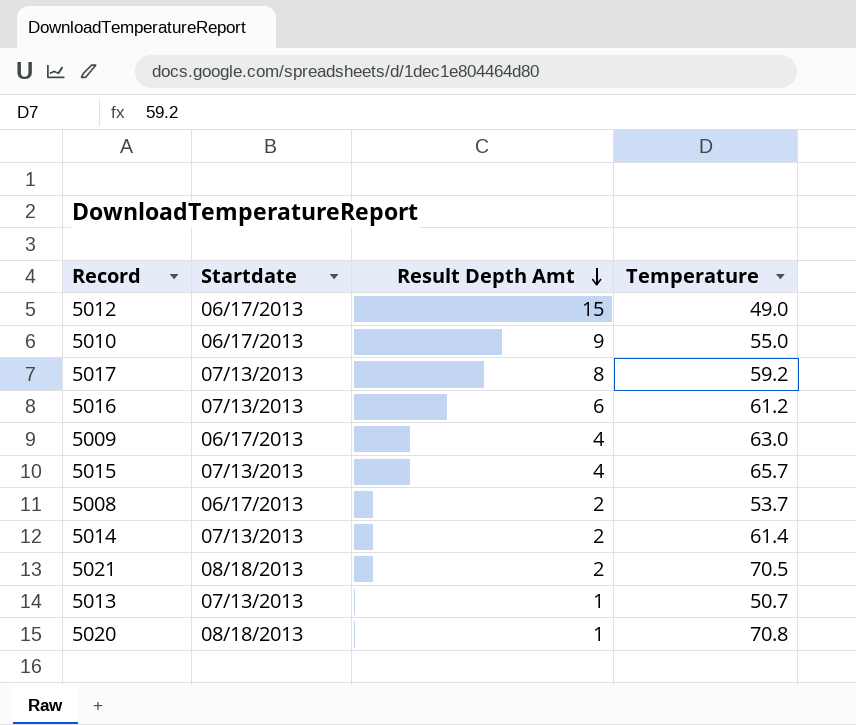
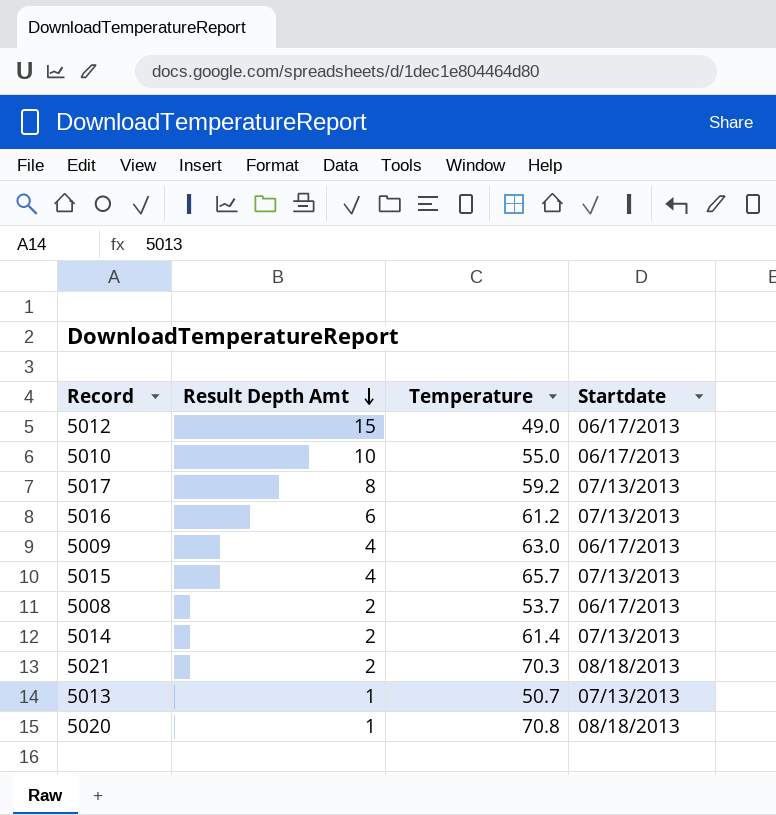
column Startdate | position: 2 -> 4
5010 | Result Depth Amt: 9 -> 10
5021 | Temperature: 70.5 -> 70.3

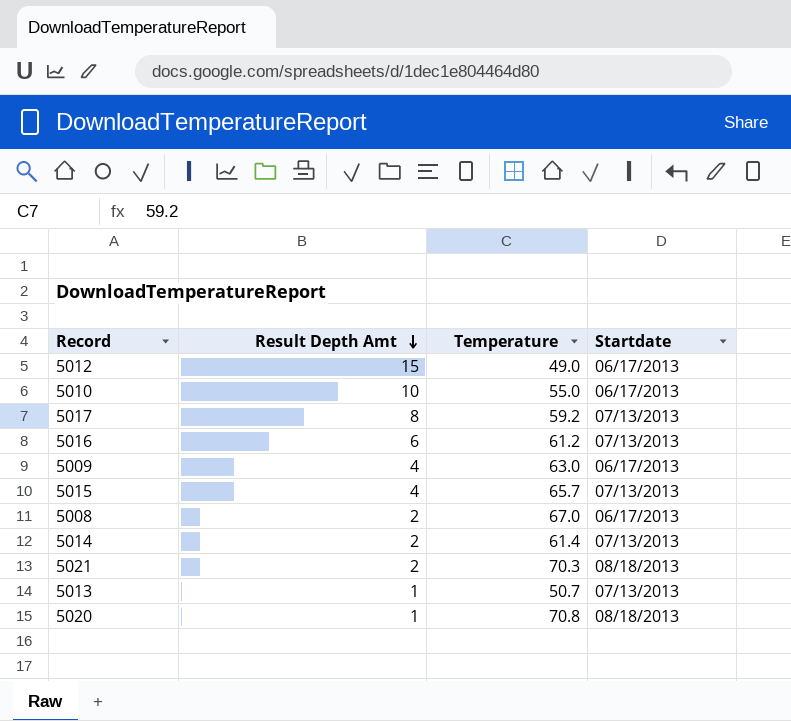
5008 | Temperature: 53.7 -> 67.0

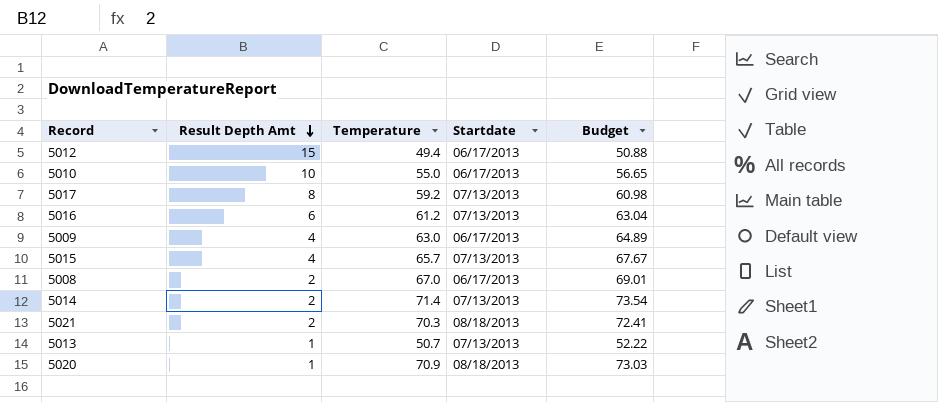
column Budget | formula: none -> [Temperature] * 1.03
5012 | Temperature: 49.0 -> 49.4
5014 | Temperature: 61.4 -> 71.4
5020 | Temperature: 70.8 -> 70.9

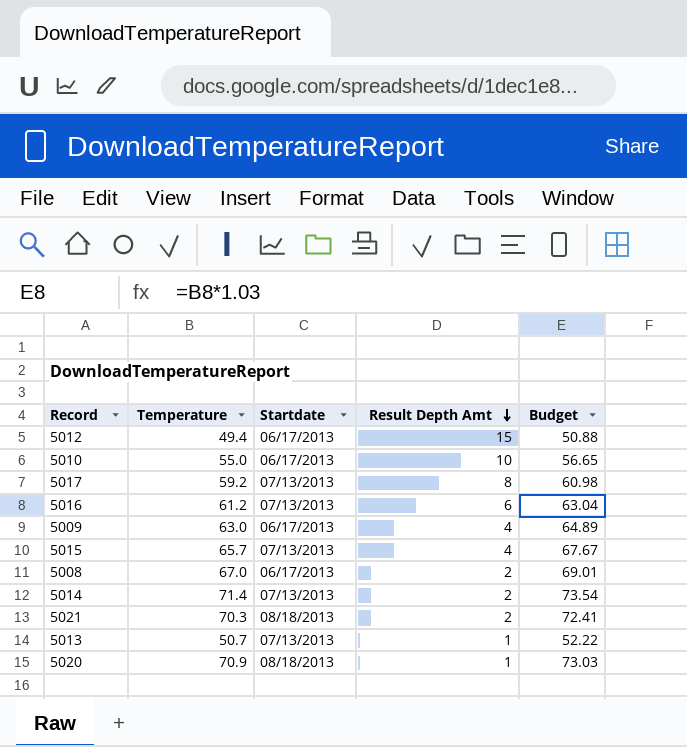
column Result Depth Amt | position: 2 -> 4

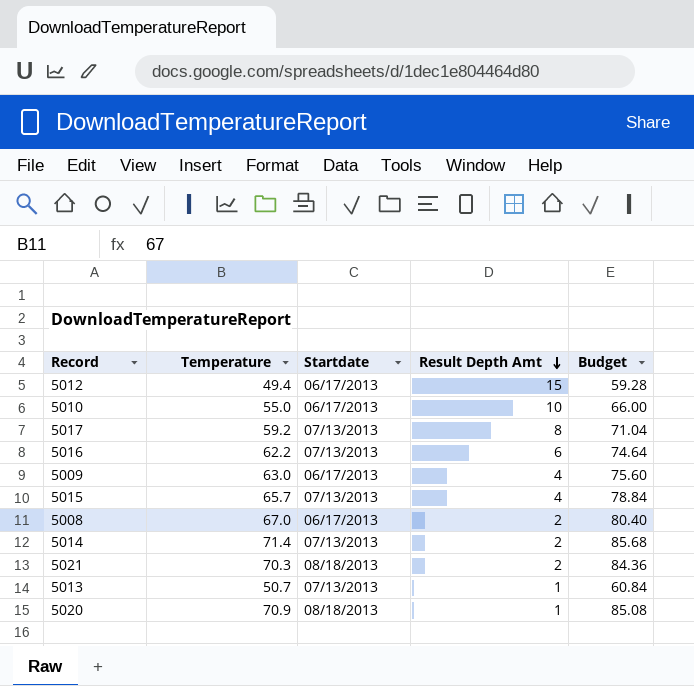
column Budget | formula: [Temperature] * 1.03 -> [Temperature] * 1.2
5016 | Temperature: 61.2 -> 62.2

